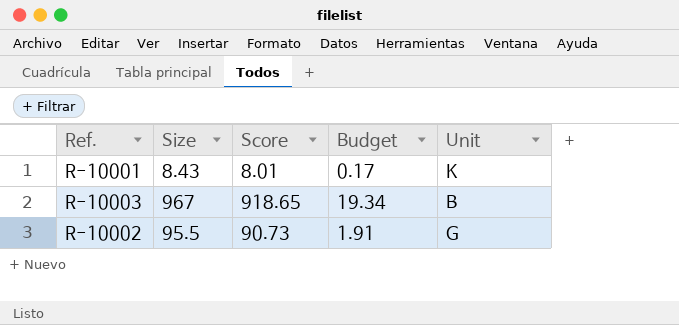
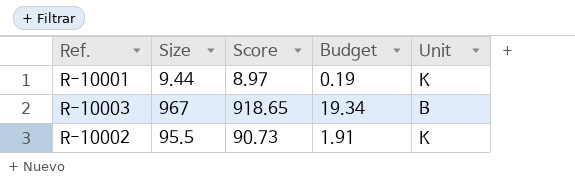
R-10001 | Size: 8.43 -> 9.44
R-10001 | Score: 8.01 -> 8.97
R-10001 | Budget: 0.17 -> 0.19
R-10002 | Unit: G -> K

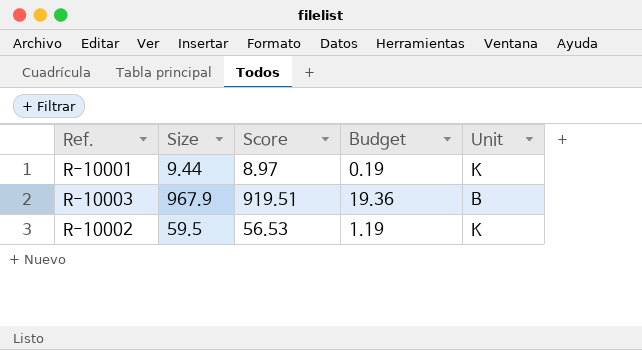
R-10003 | Size: 967 -> 967.9
R-10003 | Score: 918.65 -> 919.51
R-10003 | Budget: 19.34 -> 19.36
R-10002 | Size: 95.5 -> 59.5
R-10002 | Score: 90.73 -> 56.53
R-10002 | Budget: 1.91 -> 1.19

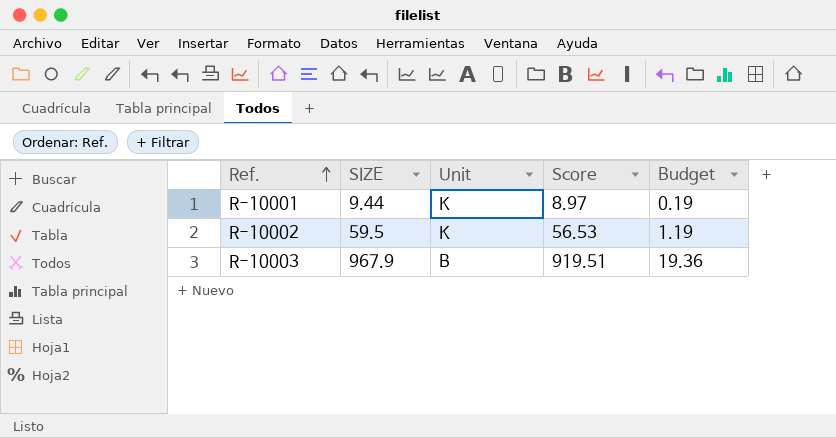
row order: none -> Ref. ascending
column name: Size -> SIZE
column Unit | position: 5 -> 3

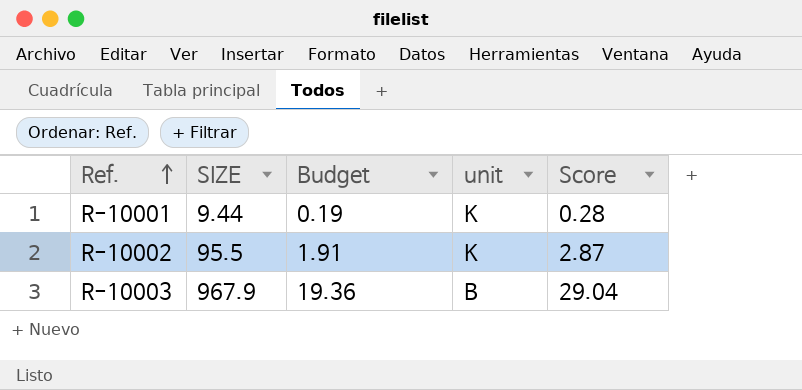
column Budget | position: 5 -> 3
column name: Unit -> unit
column Score | formula: [SIZE] * 0.95 -> [SIZE] * 0.03
R-10002 | SIZE: 59.5 -> 95.5
R-10002 | Budget: 1.19 -> 1.91

